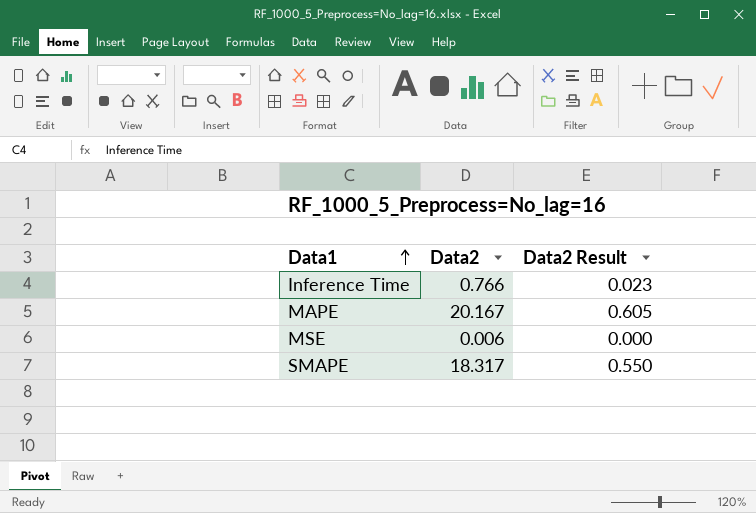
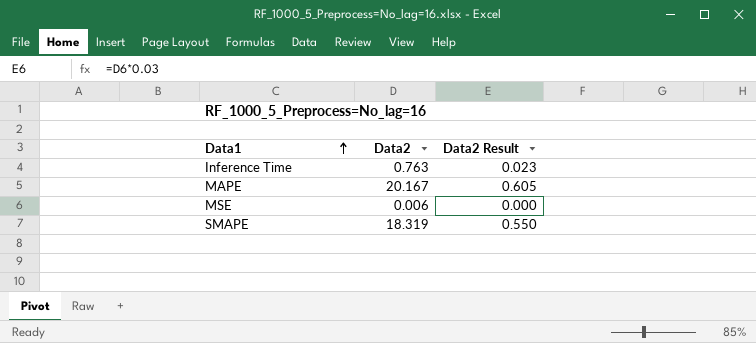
Inference Time | Data2: 0.766 -> 0.763
SMAPE | Data2: 18.317 -> 18.319

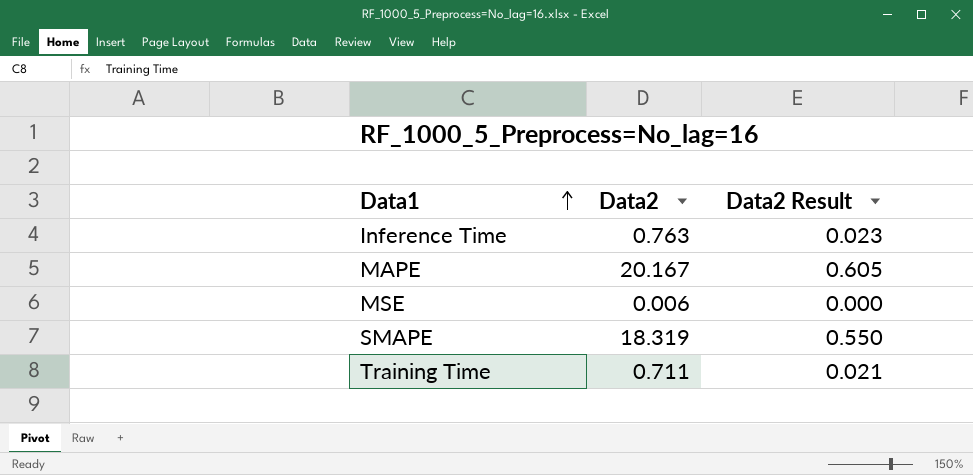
row Training Time: none -> 0.711 | 0.021

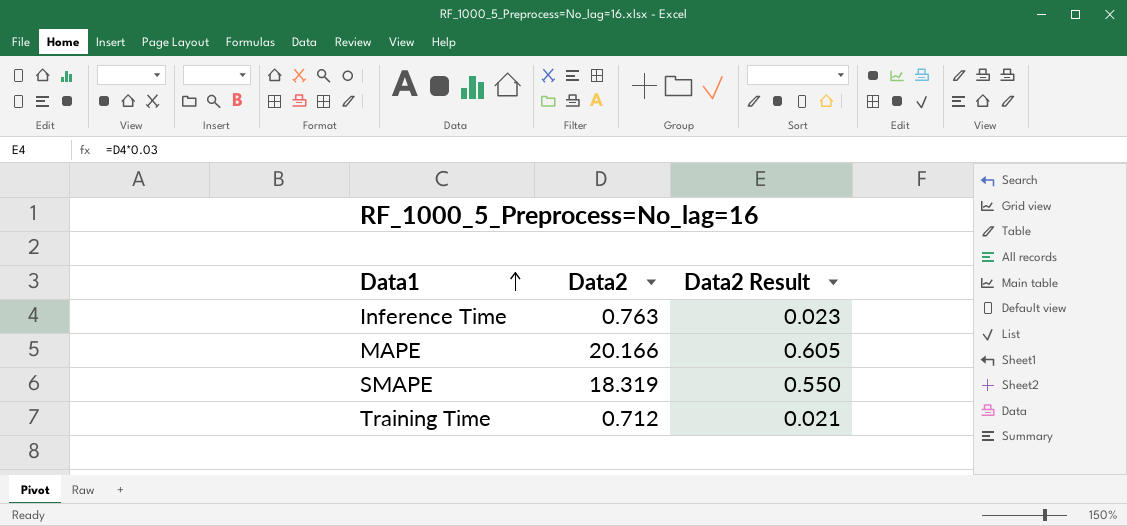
row MSE: 0.006 | 0.000 -> none
MAPE | Data2: 20.167 -> 20.166
Training Time | Data2: 0.711 -> 0.712

